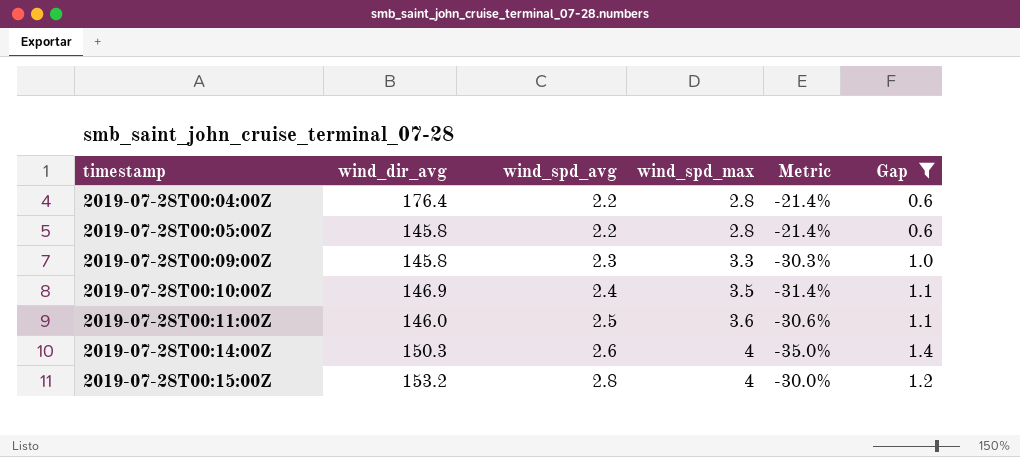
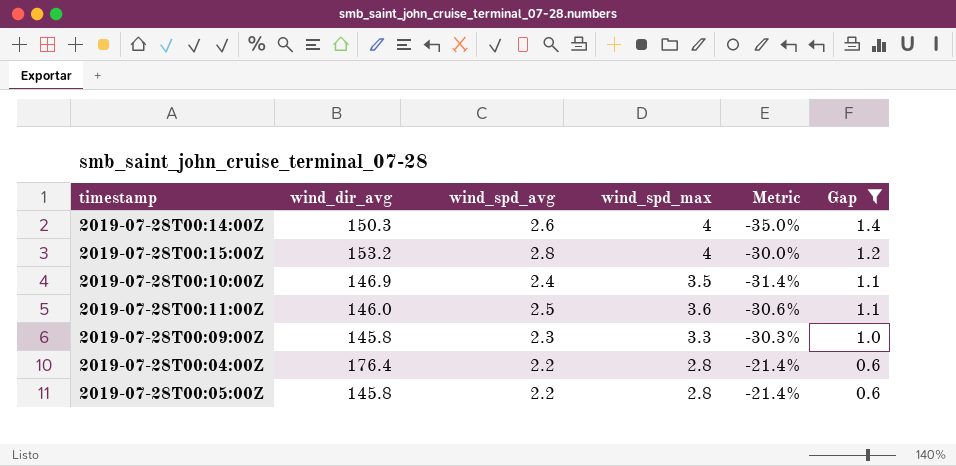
row order: timestamp ascending -> Gap descending

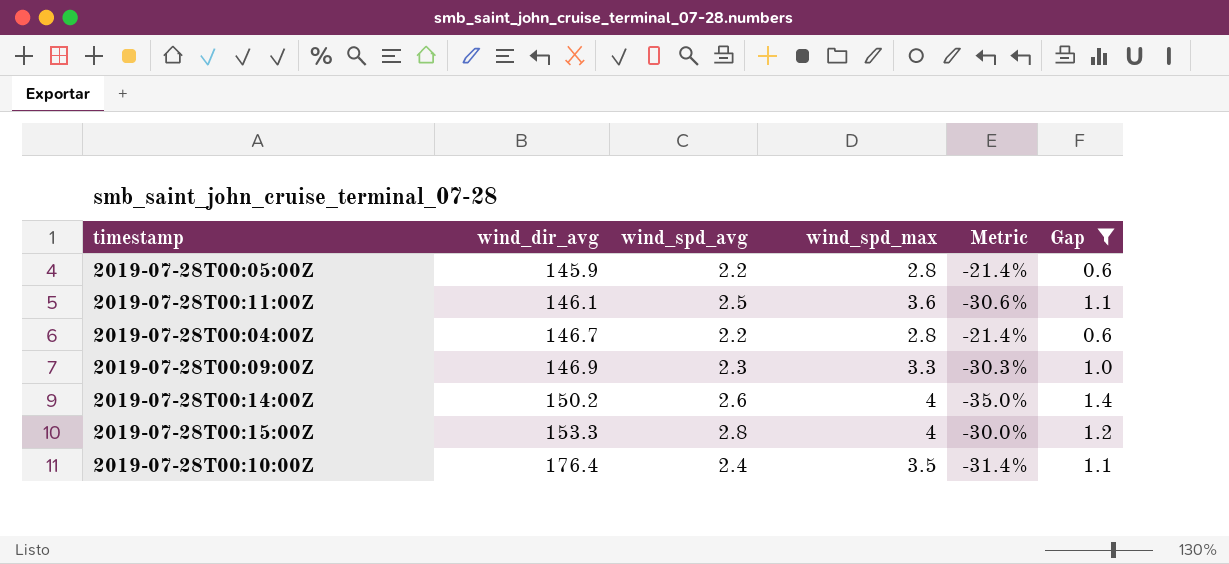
row order: Gap descending -> wind_dir_avg ascending
2019-07-28T00:05:00Z | wind_dir_avg: 145.8 -> 145.9
2019-07-28T00:11:00Z | wind_dir_avg: 146.0 -> 146.1
2019-07-28T00:04:00Z | wind_dir_avg: 176.4 -> 146.7
2019-07-28T00:09:00Z | wind_dir_avg: 145.8 -> 146.9
2019-07-28T00:14:00Z | wind_dir_avg: 150.3 -> 150.2
2019-07-28T00:15:00Z | wind_dir_avg: 153.2 -> 153.3
2019-07-28T00:10:00Z | wind_dir_avg: 146.9 -> 176.4

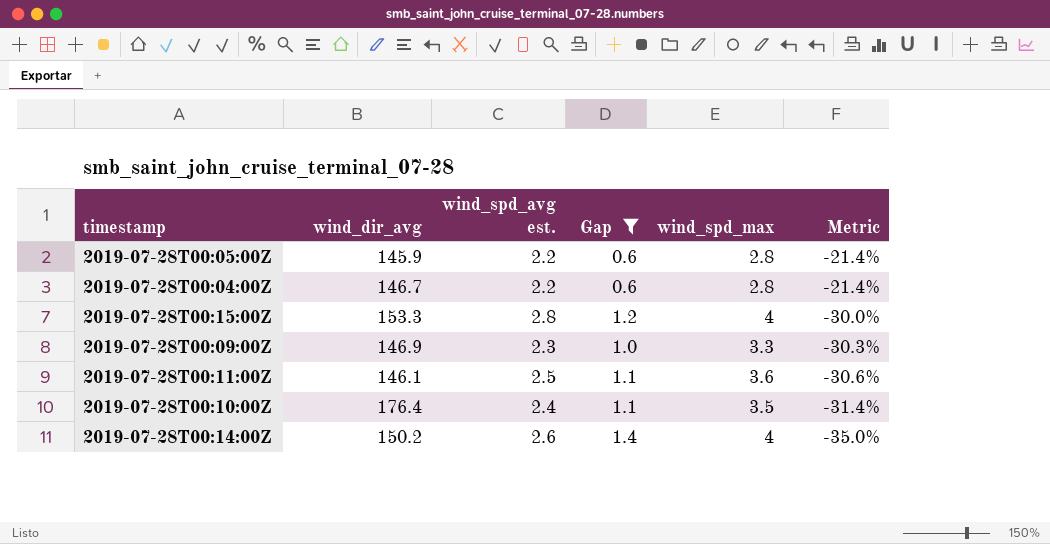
row order: wind_dir_avg ascending -> Metric descending
column name: wind_spd_avg -> wind_spd_avg est.
column Gap | position: 6 -> 4

